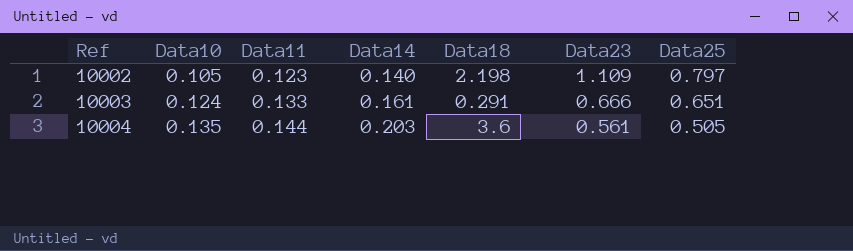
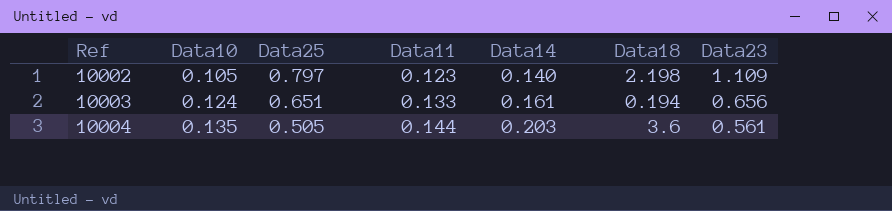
column Data25 | position: 7 -> 3
10003 | Data18: 0.291 -> 0.194
10003 | Data23: 0.666 -> 0.656

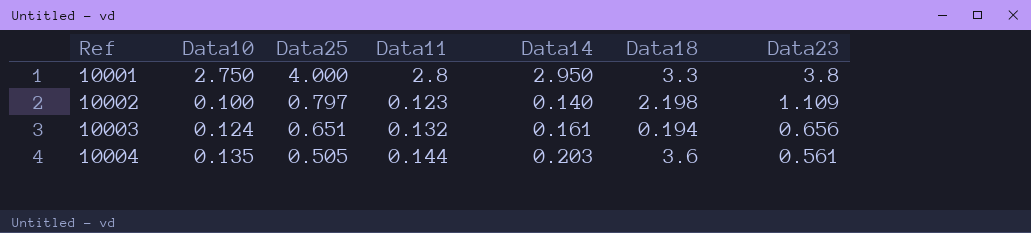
row 10001: none -> 2.750 | 4.000 | 2.8 | 2.950 | 3.3 | 3.8
10002 | Data10: 0.105 -> 0.100
10003 | Data11: 0.133 -> 0.132

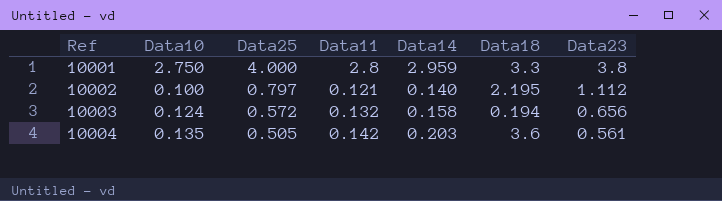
10001 | Data14: 2.950 -> 2.959
10002 | Data11: 0.123 -> 0.121
10002 | Data18: 2.198 -> 2.195
10002 | Data23: 1.109 -> 1.112
10003 | Data25: 0.651 -> 0.572
10003 | Data14: 0.161 -> 0.158
10004 | Data11: 0.144 -> 0.142

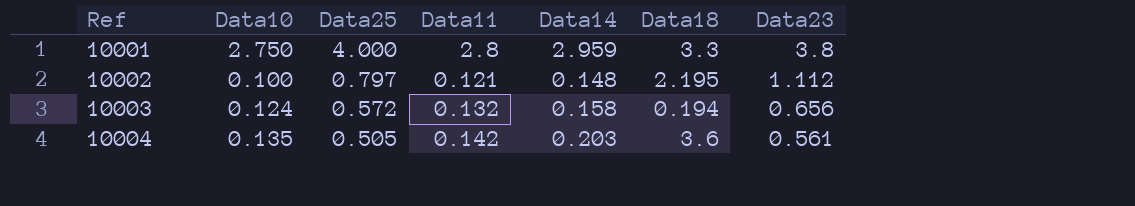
10002 | Data14: 0.140 -> 0.148

